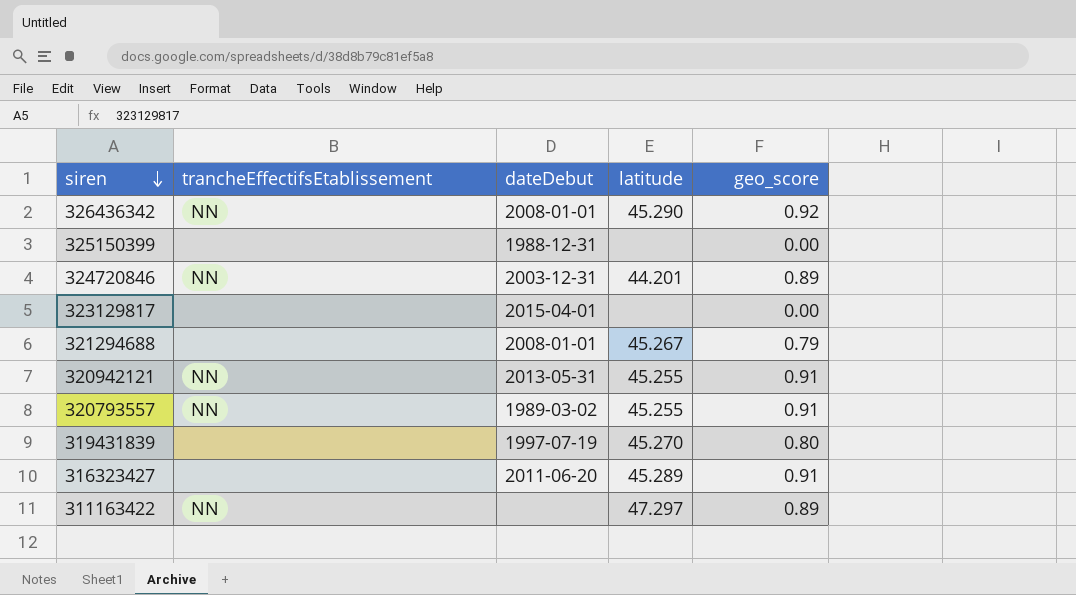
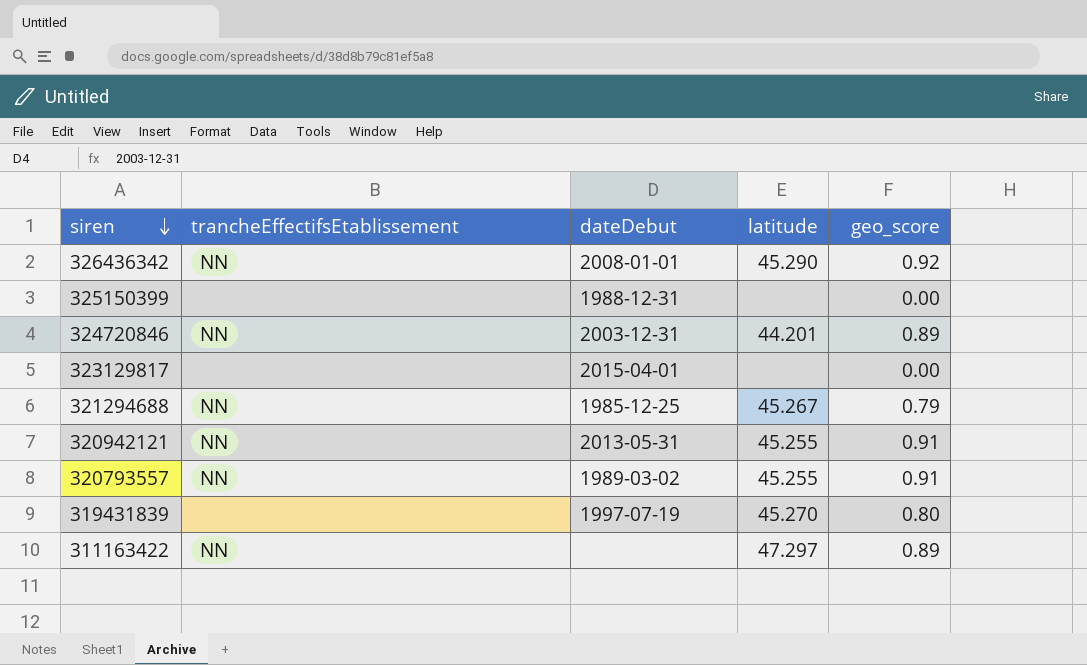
row 316323427: none | 2011-06-20 | 45.289 | 0.91 -> none
321294688 | trancheEffectifsEtablissement: none -> NN
321294688 | dateDebut: 2008-01-01 -> 1985-12-25

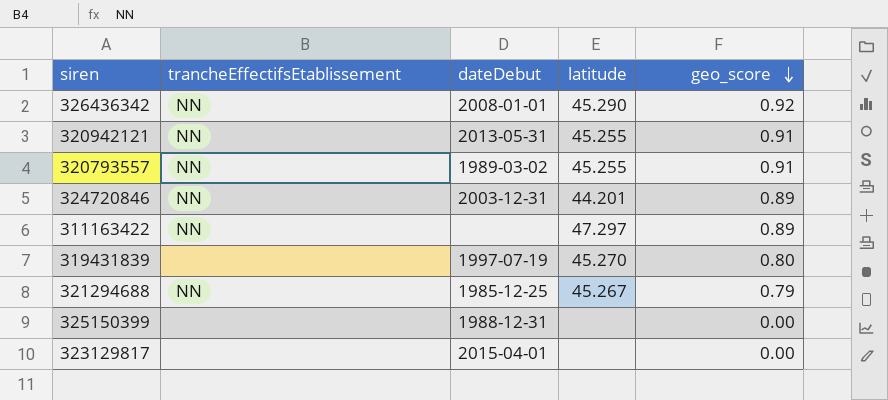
row order: siren descending -> geo_score descending

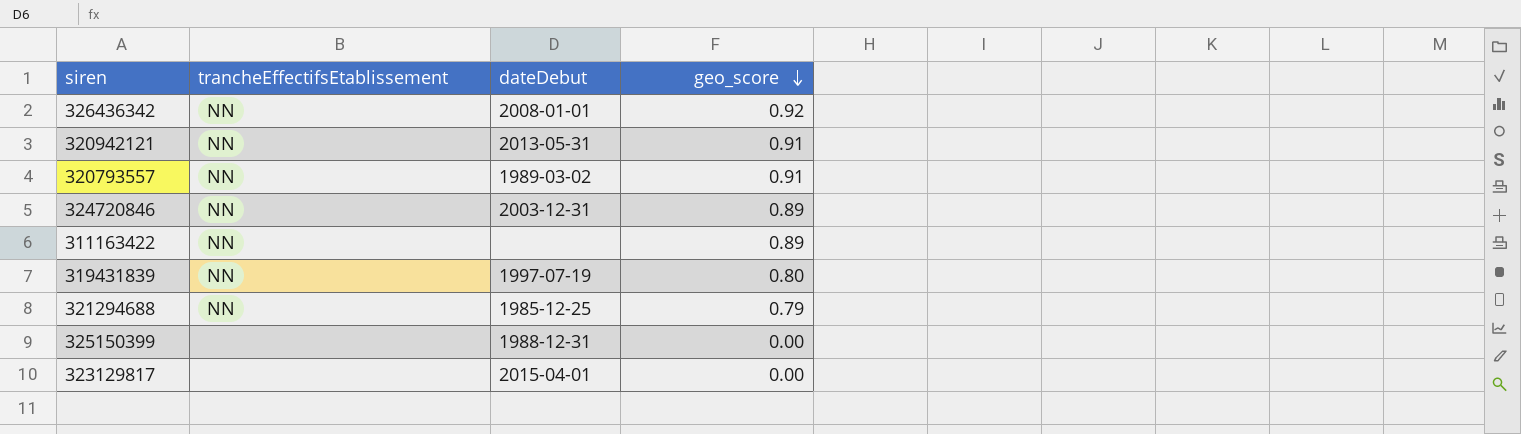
column latitude | position: 4 -> none
319431839 | trancheEffectifsEtablissement: none -> NN

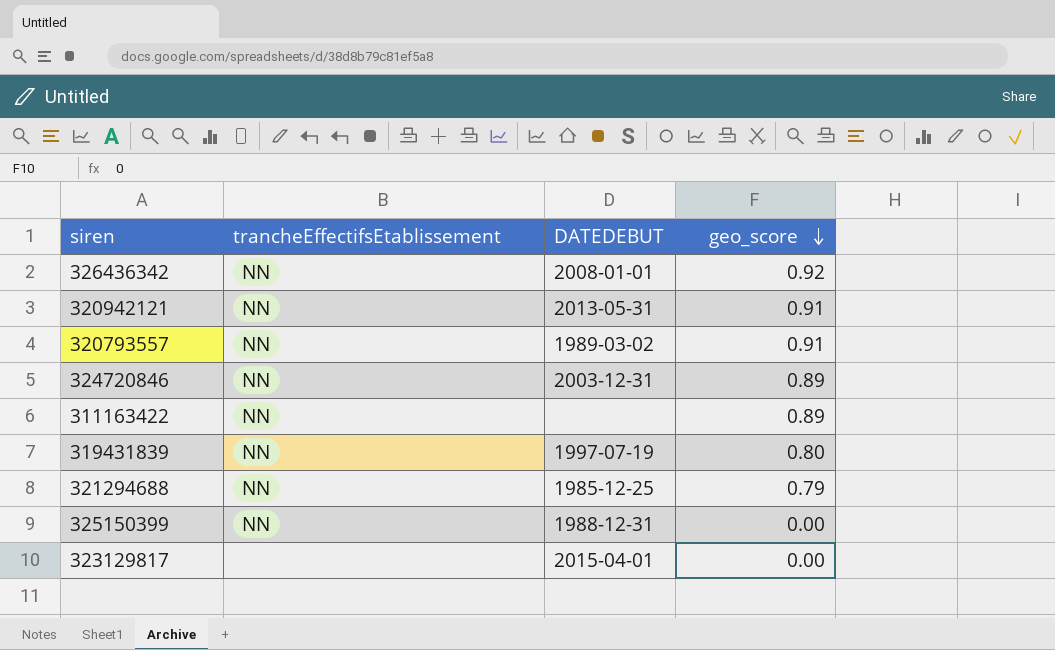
column name: dateDebut -> DATEDEBUT
325150399 | trancheEffectifsEtablissement: none -> NN

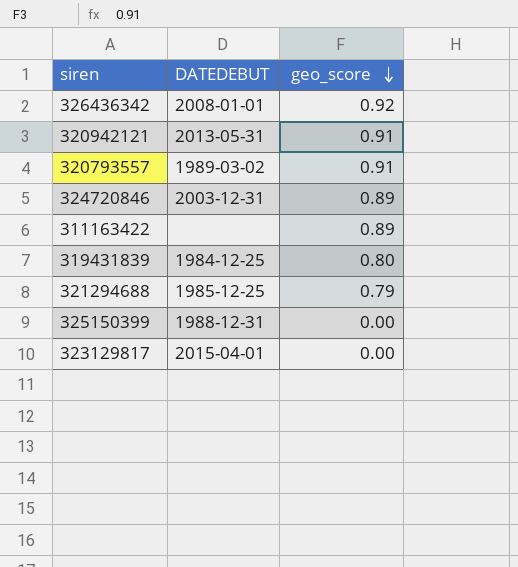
column trancheEffectifsEtablissement | position: 2 -> none
319431839 | DATEDEBUT: 1997-07-19 -> 1984-12-25

